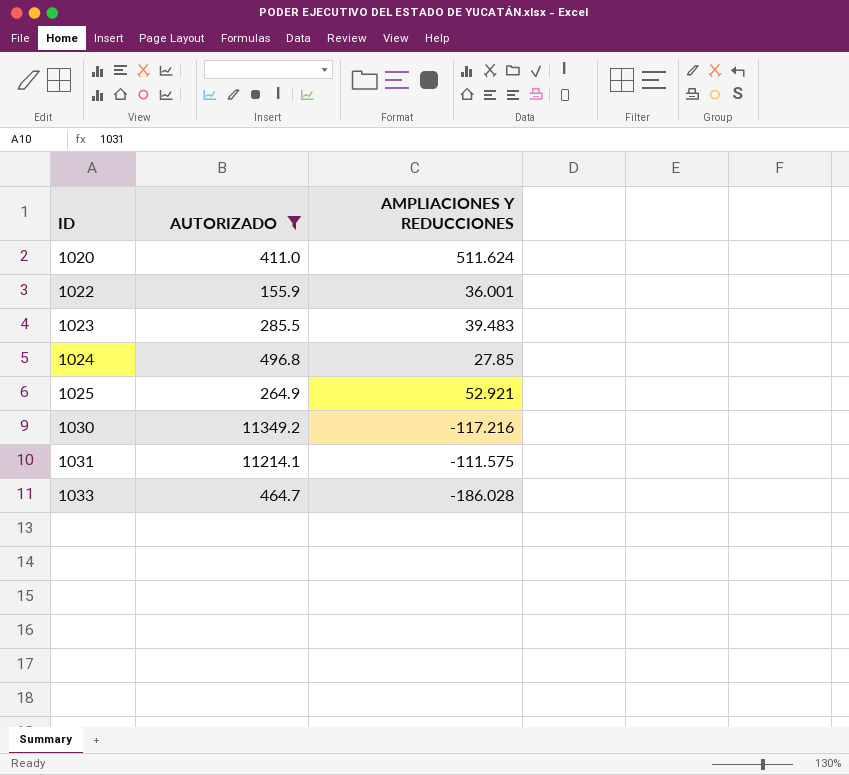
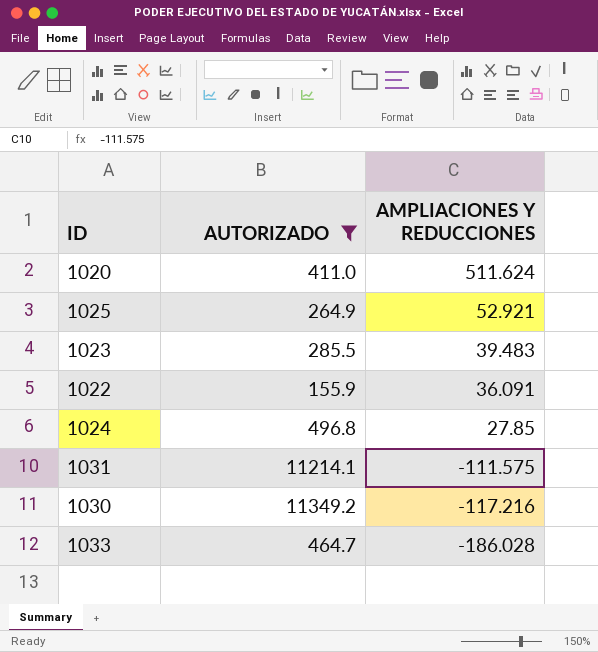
row order: ID ascending -> AMPLIACIONES Y REDUCCIONES descending
1022 | AMPLIACIONES Y REDUCCIONES: 36.001 -> 36.091

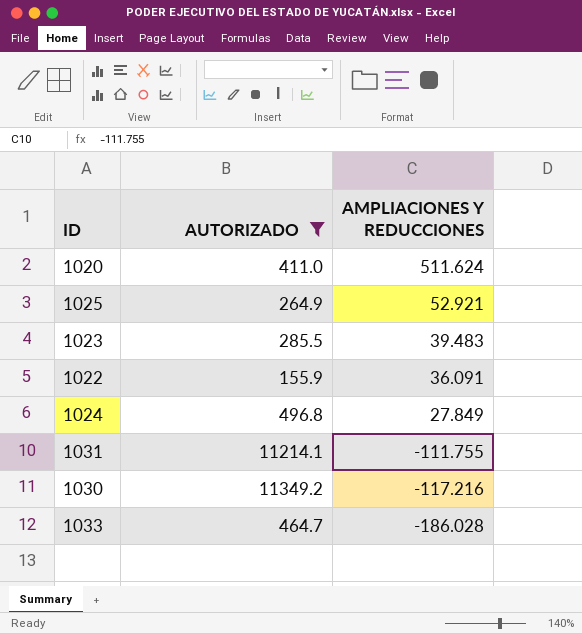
1024 | AMPLIACIONES Y REDUCCIONES: 27.85 -> 27.849
1031 | AMPLIACIONES Y REDUCCIONES: -111.575 -> -111.755

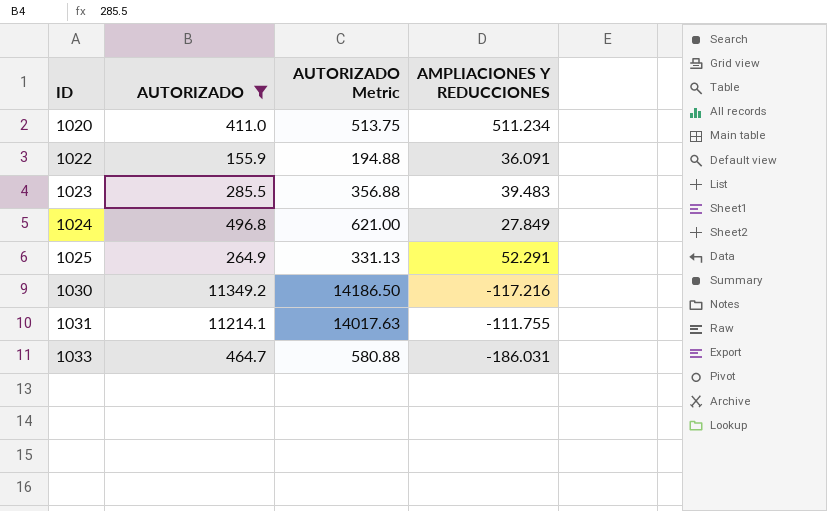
row order: AMPLIACIONES Y REDUCCIONES descending -> ID ascending
column AUTORIZADO Metric | formula: none -> [AUTORIZADO] * 1.25
1020 | AMPLIACIONES Y REDUCCIONES: 511.624 -> 511.234
1025 | AMPLIACIONES Y REDUCCIONES: 52.921 -> 52.291
1033 | AMPLIACIONES Y REDUCCIONES: -186.028 -> -186.031

